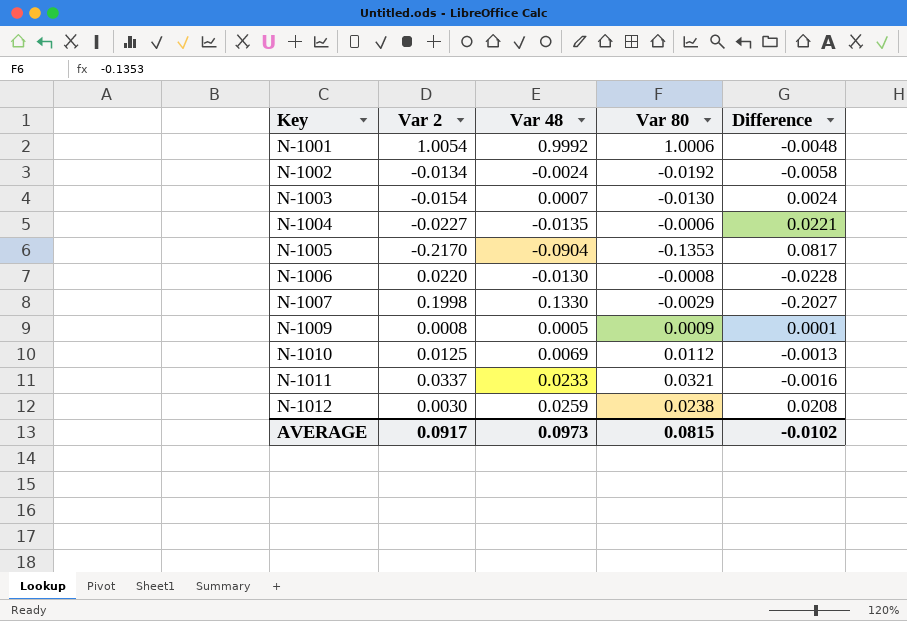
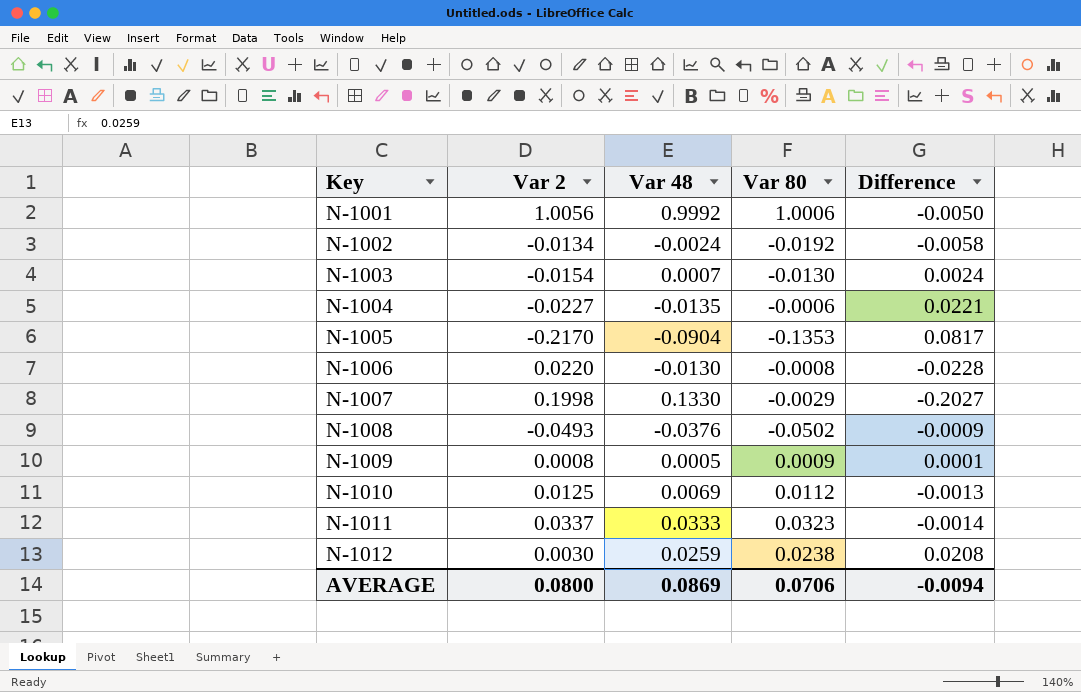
N-1001 | Var 2: 1.0054 -> 1.0056
N-1001 | Difference: -0.0048 -> -0.0050
row N-1008: none -> -0.0493 | -0.0376 | -0.0502 | -0.0009
N-1011 | Var 48: 0.0233 -> 0.0333
N-1011 | Var 80: 0.0321 -> 0.0323
N-1011 | Difference: -0.0016 -> -0.0014
AVERAGE | Var 2: 0.0917 -> 0.0800
AVERAGE | Var 48: 0.0973 -> 0.0869
AVERAGE | Var 80: 0.0815 -> 0.0706
AVERAGE | Difference: -0.0102 -> -0.0094

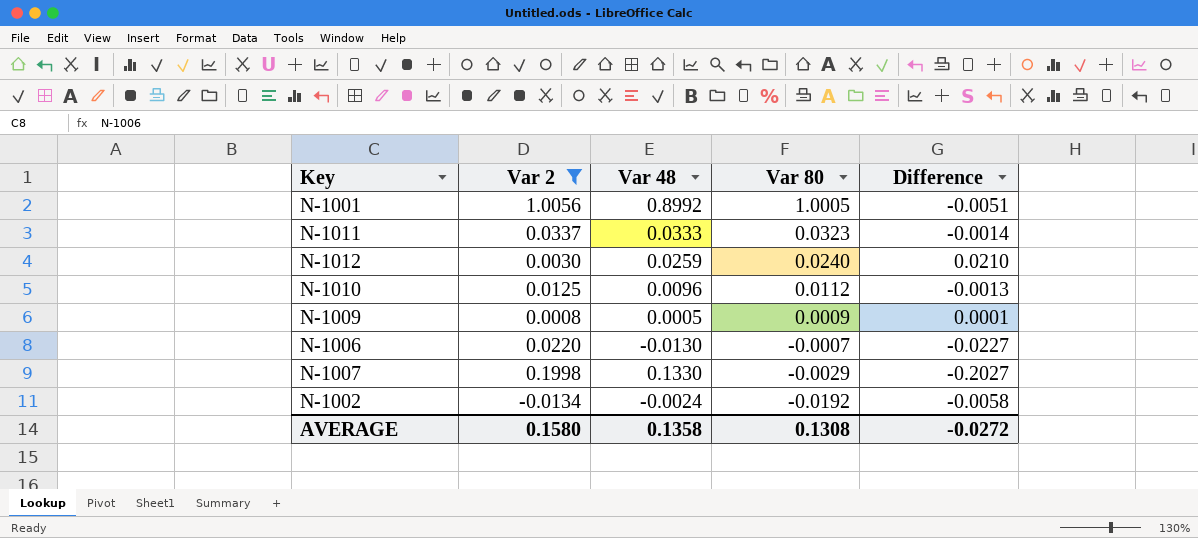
filter: none -> Var 2 >= -0.0134
row order: Key ascending -> Var 80 descending
N-1001 | Var 48: 0.9992 -> 0.8992
N-1001 | Var 80: 1.0006 -> 1.0005
N-1001 | Difference: -0.0050 -> -0.0051
N-1012 | Var 80: 0.0238 -> 0.0240
N-1012 | Difference: 0.0208 -> 0.0210
N-1010 | Var 48: 0.0069 -> 0.0096
N-1006 | Var 80: -0.0008 -> -0.0007
N-1006 | Difference: -0.0228 -> -0.0227
AVERAGE | Var 2: 0.0800 -> 0.1580
AVERAGE | Var 48: 0.0869 -> 0.1358
AVERAGE | Var 80: 0.0706 -> 0.1308
AVERAGE | Difference: -0.0094 -> -0.0272

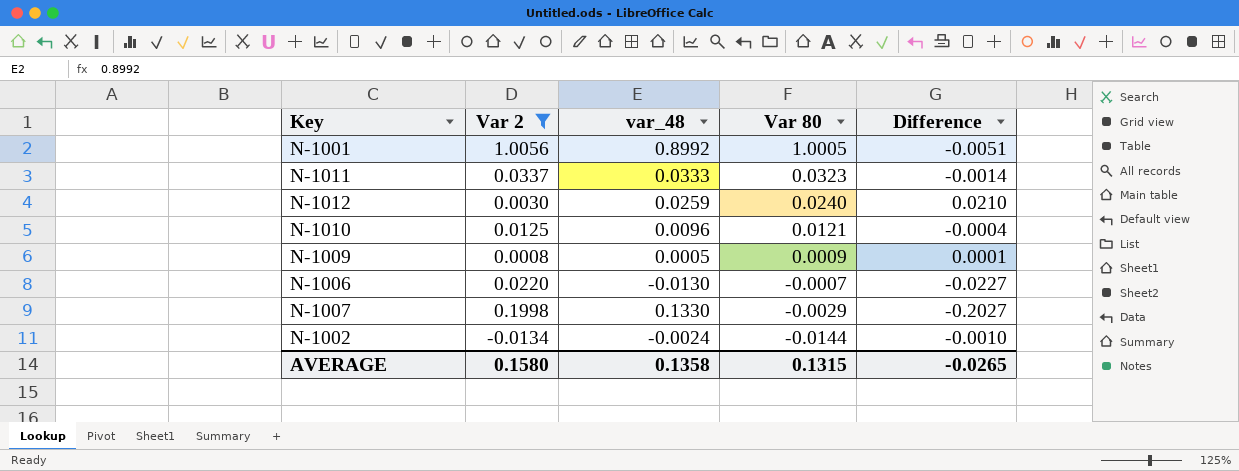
column name: Var 48 -> var_48
N-1010 | Var 80: 0.0112 -> 0.0121
N-1010 | Difference: -0.0013 -> -0.0004
N-1002 | Var 80: -0.0192 -> -0.0144
N-1002 | Difference: -0.0058 -> -0.0010
AVERAGE | Var 80: 0.1308 -> 0.1315
AVERAGE | Difference: -0.0272 -> -0.0265

